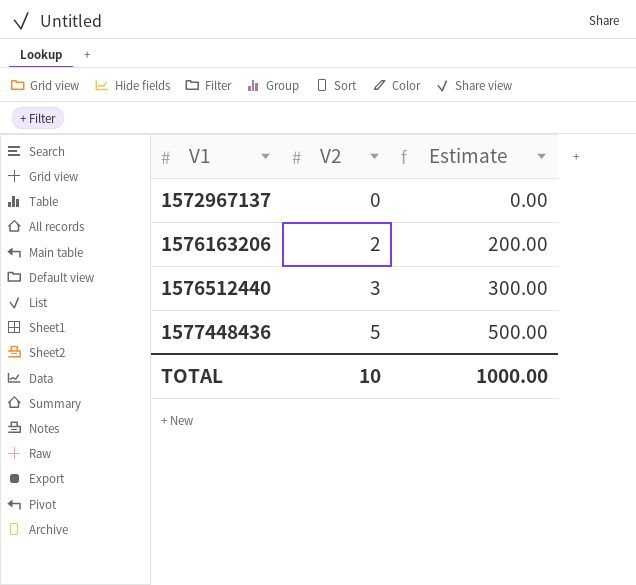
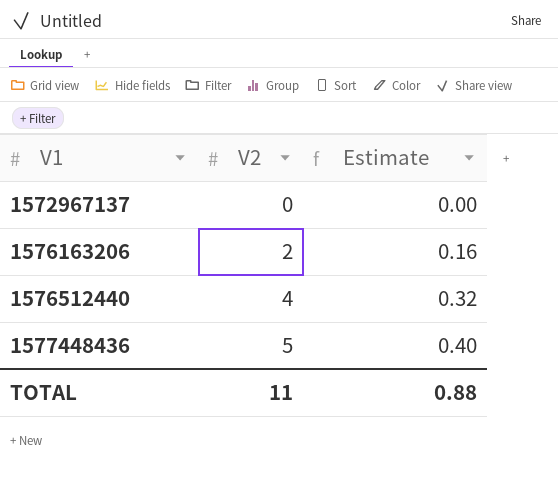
column Estimate | formula: [V2] * 100 -> [V2] * 0.08
1576512440 | V2: 3 -> 4
TOTAL | V2: 10 -> 11
TOTAL | Estimate: 1000.00 -> 0.88

